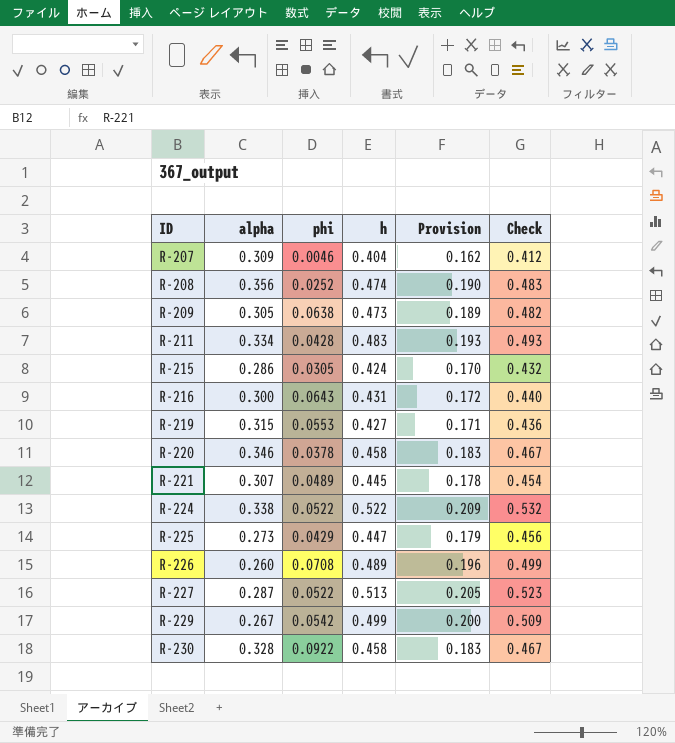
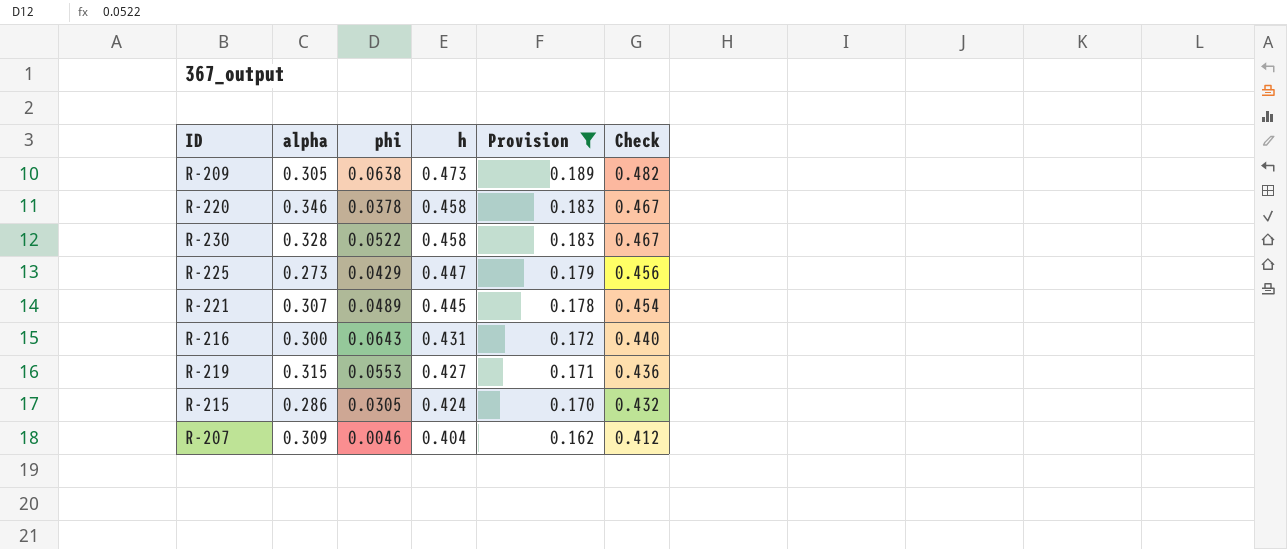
filter: none -> Provision <= 0.189
row order: ID ascending -> h descending
R-230 | phi: 0.0922 -> 0.0522

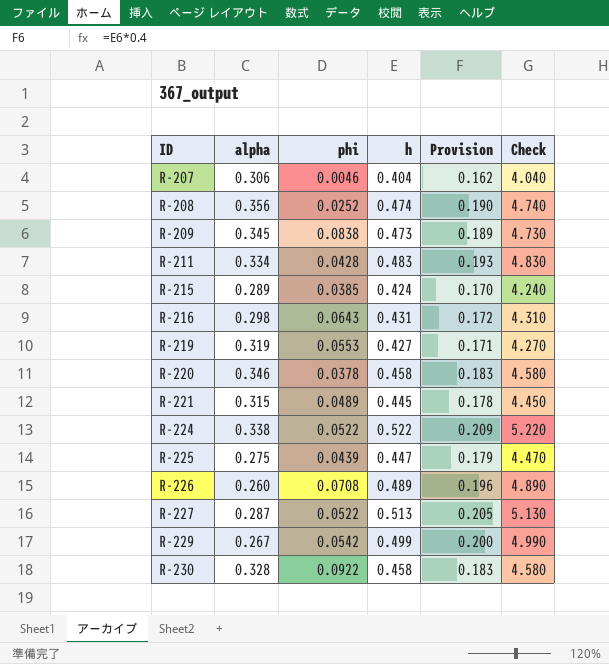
filter: Provision <= 0.189 -> none
row order: h descending -> ID ascending
column Check | formula: [h] * 1.02 -> [h] * 10
R-207 | alpha: 0.309 -> 0.306
R-209 | alpha: 0.305 -> 0.345
R-209 | phi: 0.0638 -> 0.0838
R-215 | alpha: 0.286 -> 0.289
R-215 | phi: 0.0305 -> 0.0385
R-216 | alpha: 0.300 -> 0.298
R-219 | alpha: 0.315 -> 0.319
R-221 | alpha: 0.307 -> 0.315
R-225 | alpha: 0.273 -> 0.275
R-225 | phi: 0.0429 -> 0.0439
R-230 | phi: 0.0522 -> 0.0922

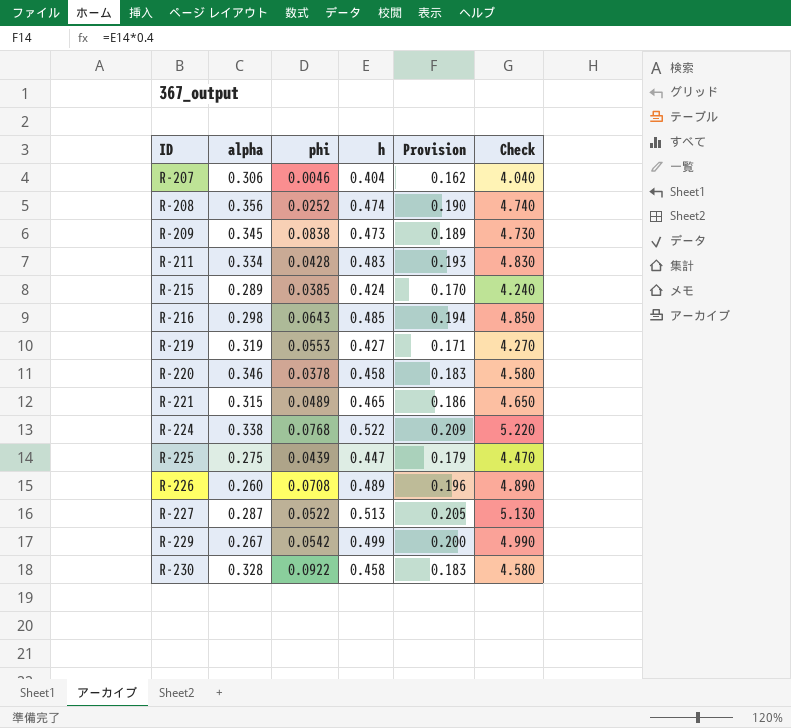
R-216 | h: 0.431 -> 0.485
R-216 | Provision: 0.172 -> 0.194
R-216 | Check: 4.310 -> 4.850
R-221 | h: 0.445 -> 0.465
R-221 | Provision: 0.178 -> 0.186
R-221 | Check: 4.450 -> 4.650
R-224 | phi: 0.0522 -> 0.0768

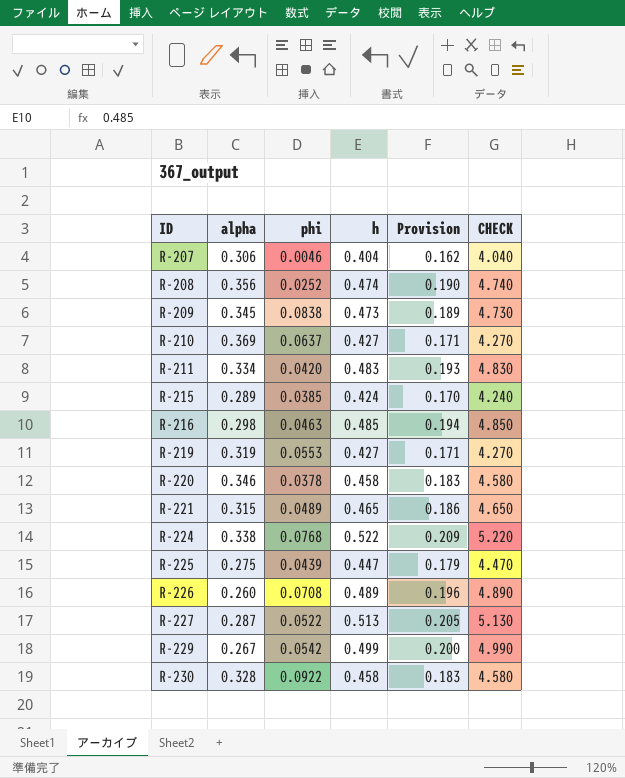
column name: Check -> CHECK
row R-210: none -> 0.369 | 0.0637 | 0.427 | 0.171 | 4.270
R-211 | phi: 0.0428 -> 0.0420
R-216 | phi: 0.0643 -> 0.0463

